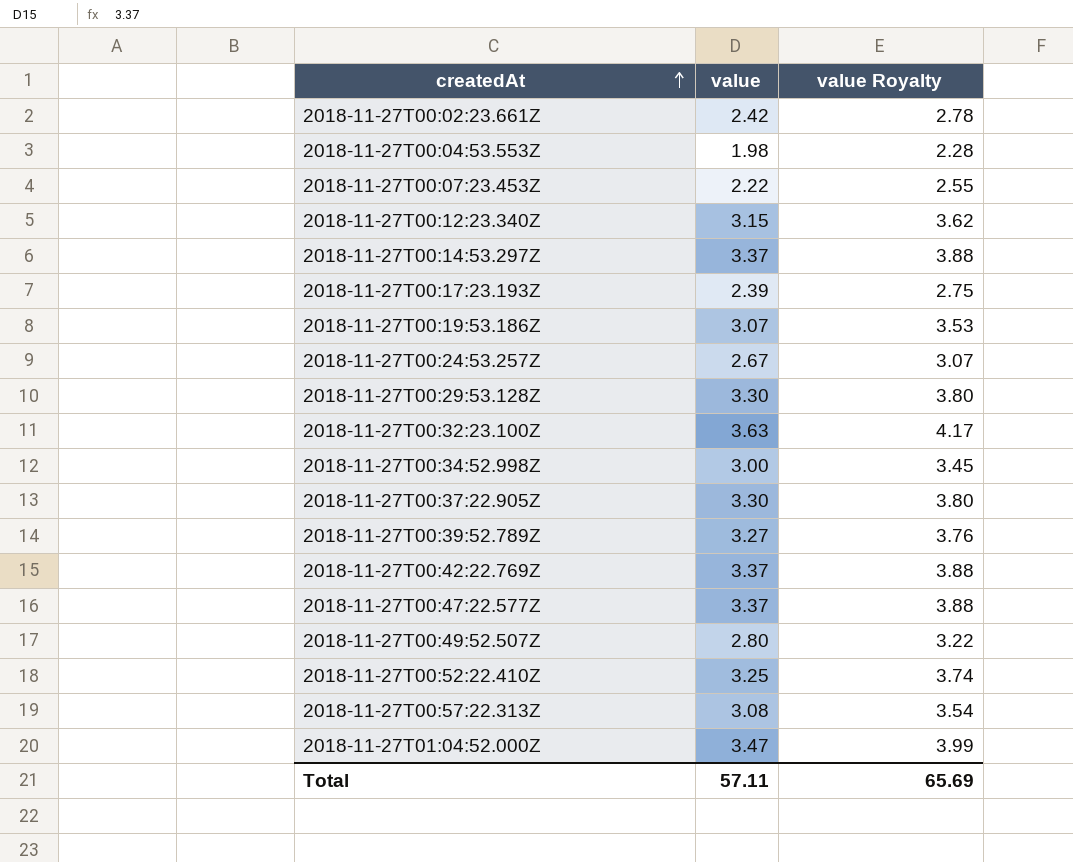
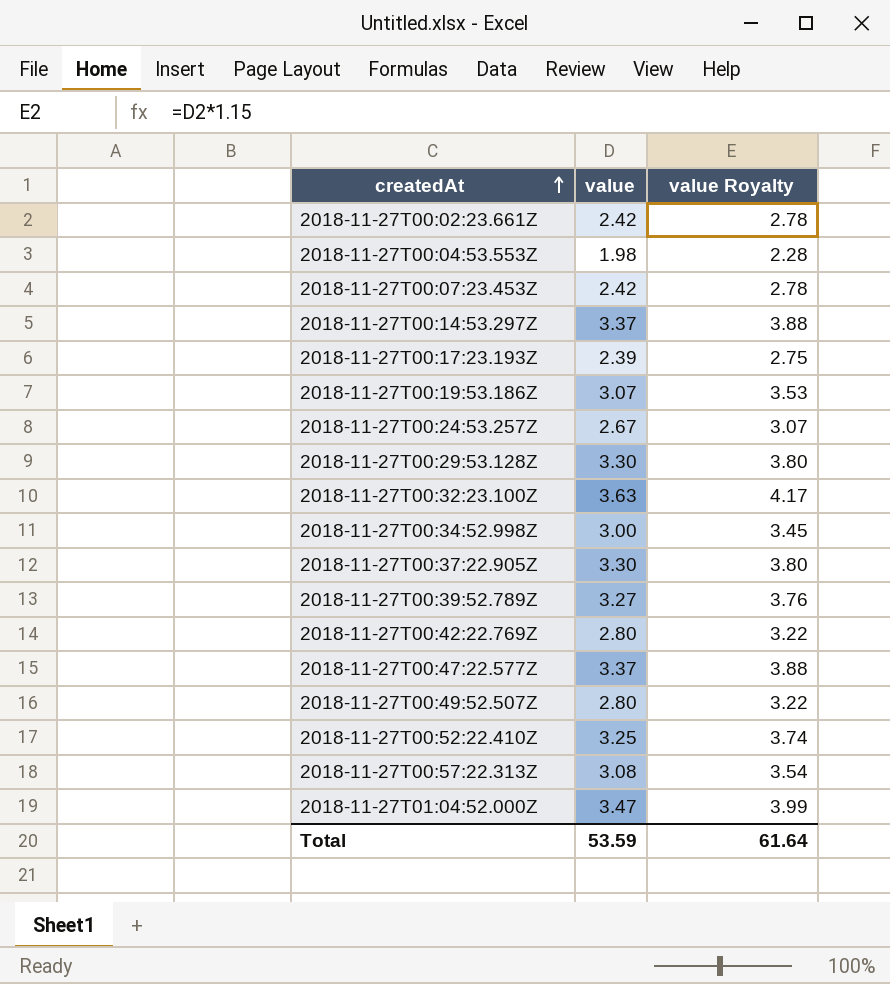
row 2018-11-27T00:12:23.340Z: 3.15 | 3.62 -> none
2018-11-27T00:07:23.453Z | value: 2.22 -> 2.42
2018-11-27T00:07:23.453Z | value Royalty: 2.55 -> 2.78
2018-11-27T00:42:22.769Z | value: 3.37 -> 2.80
2018-11-27T00:42:22.769Z | value Royalty: 3.88 -> 3.22
Total | value: 57.11 -> 53.59
Total | value Royalty: 65.69 -> 61.64

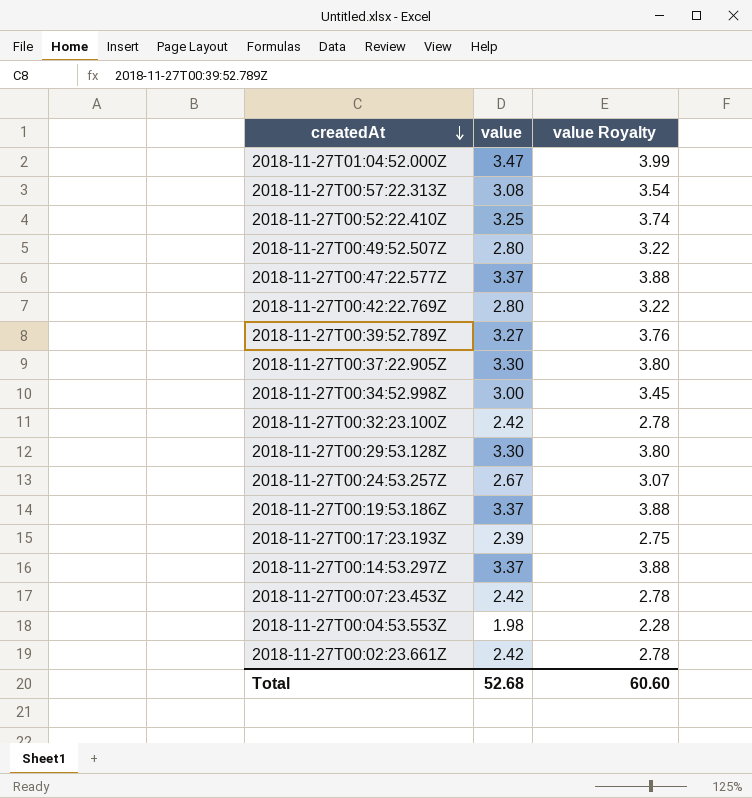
row order: createdAt ascending -> createdAt descending
2018-11-27T00:32:23.100Z | value: 3.63 -> 2.42
2018-11-27T00:32:23.100Z | value Royalty: 4.17 -> 2.78
2018-11-27T00:19:53.186Z | value: 3.07 -> 3.37
2018-11-27T00:19:53.186Z | value Royalty: 3.53 -> 3.88
Total | value: 53.59 -> 52.68
Total | value Royalty: 61.64 -> 60.60

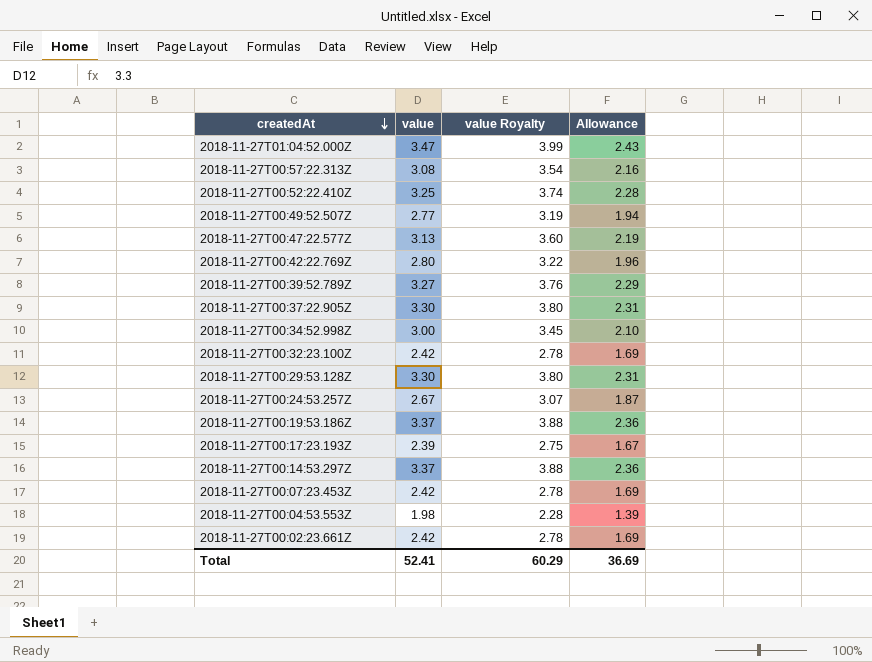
column Allowance | formula: none -> [value] * 0.7
2018-11-27T00:49:52.507Z | value: 2.80 -> 2.77
2018-11-27T00:49:52.507Z | value Royalty: 3.22 -> 3.19
2018-11-27T00:47:22.577Z | value: 3.37 -> 3.13
2018-11-27T00:47:22.577Z | value Royalty: 3.88 -> 3.60
Total | value: 52.68 -> 52.41
Total | value Royalty: 60.60 -> 60.29

